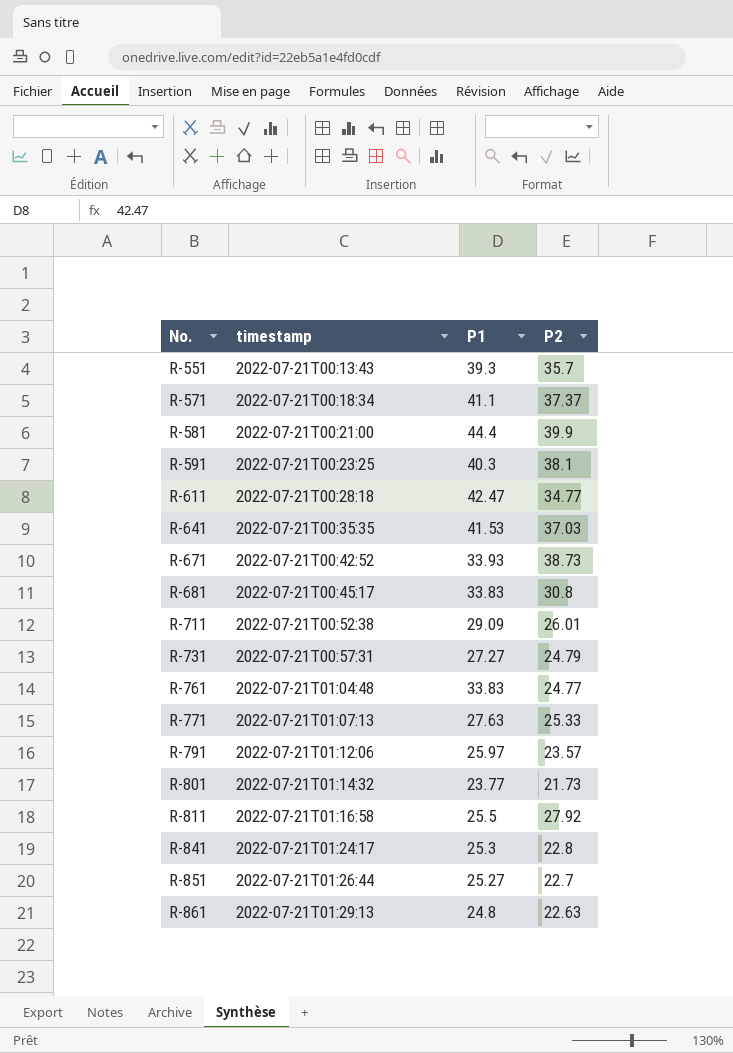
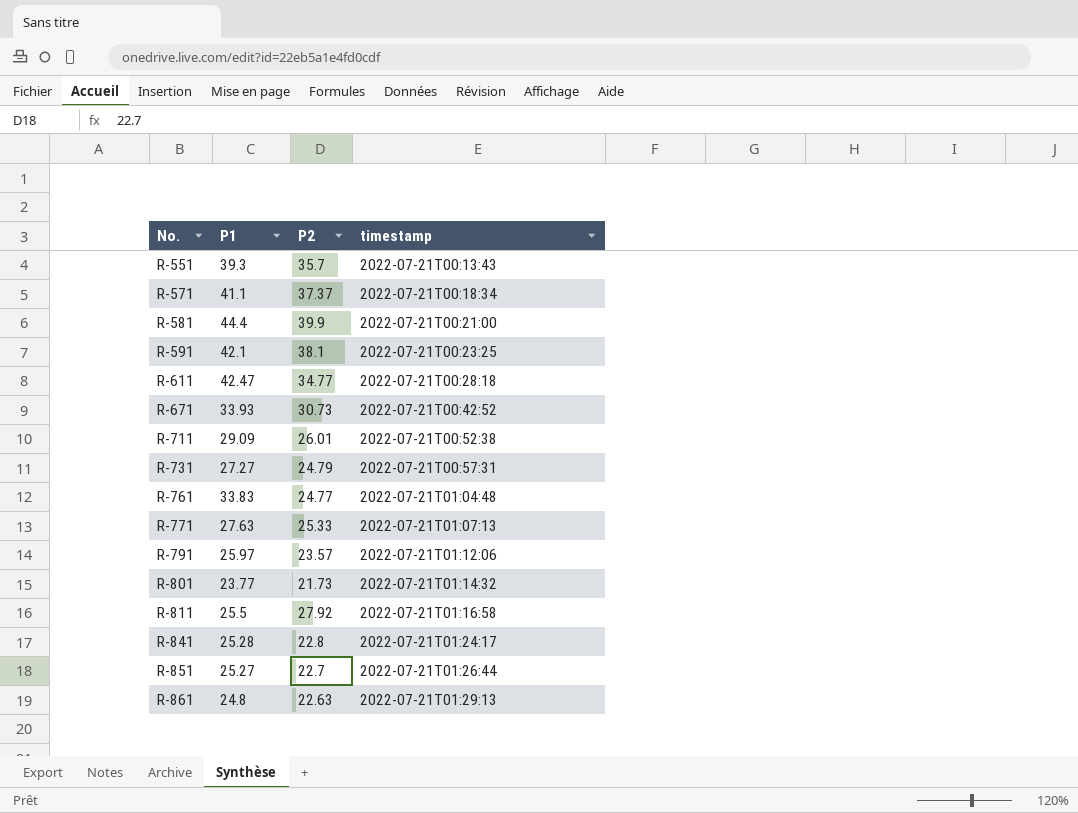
column timestamp | position: 2 -> 4
row R-641: 2022-07-21T00:35:35 | 41.53 | 37.03 -> none
row R-681: 2022-07-21T00:45:17 | 33.83 | 30.8 -> none
R-591 | P1: 40.3 -> 42.1
R-671 | P2: 38.73 -> 30.73
R-841 | P1: 25.3 -> 25.28

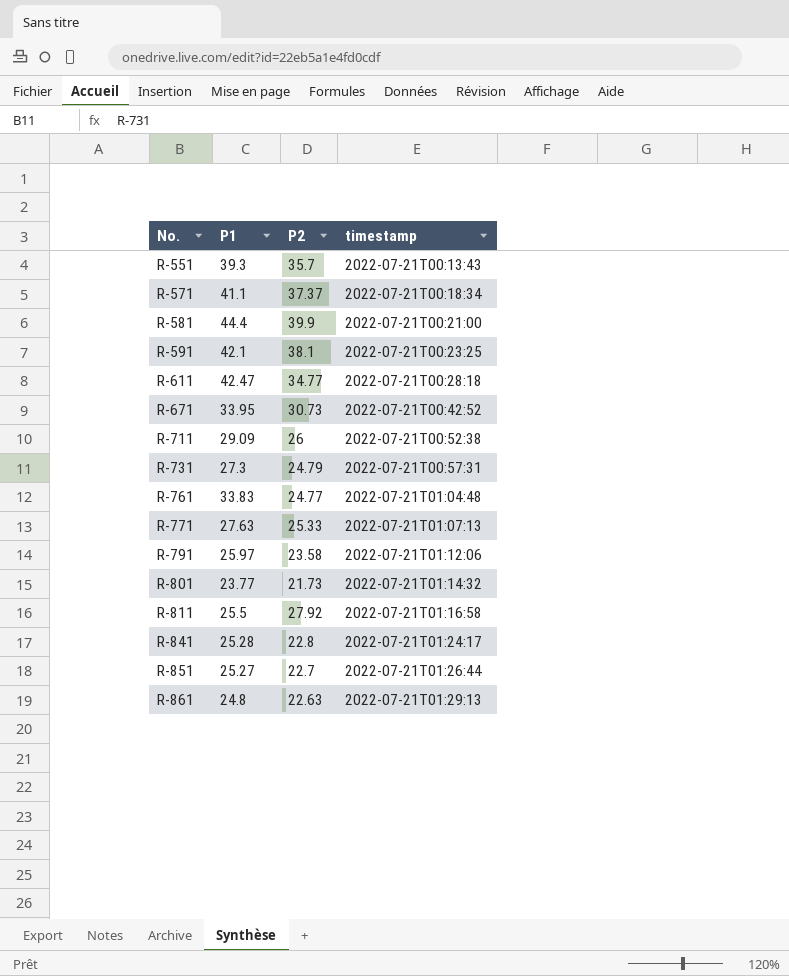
R-671 | P1: 33.93 -> 33.95
R-711 | P2: 26.01 -> 26
R-731 | P1: 27.27 -> 27.3
R-791 | P2: 23.57 -> 23.58

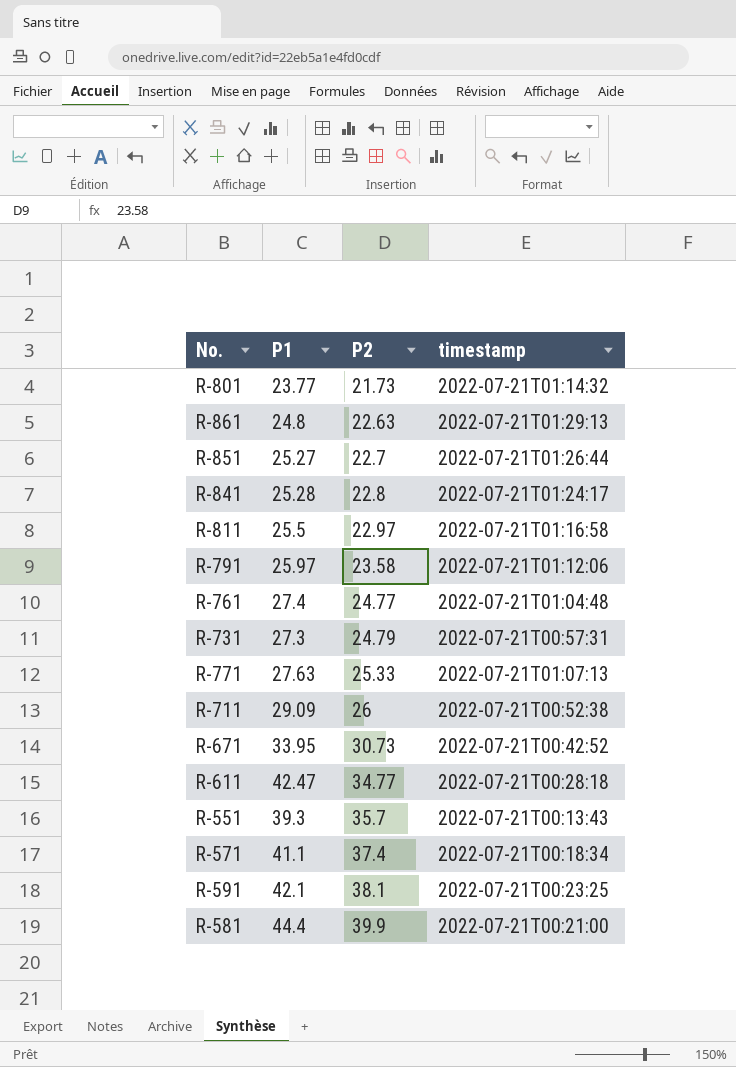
row order: No. ascending -> P2 ascending
R-811 | P2: 27.92 -> 22.97
R-761 | P1: 33.83 -> 27.4
R-571 | P2: 37.37 -> 37.4

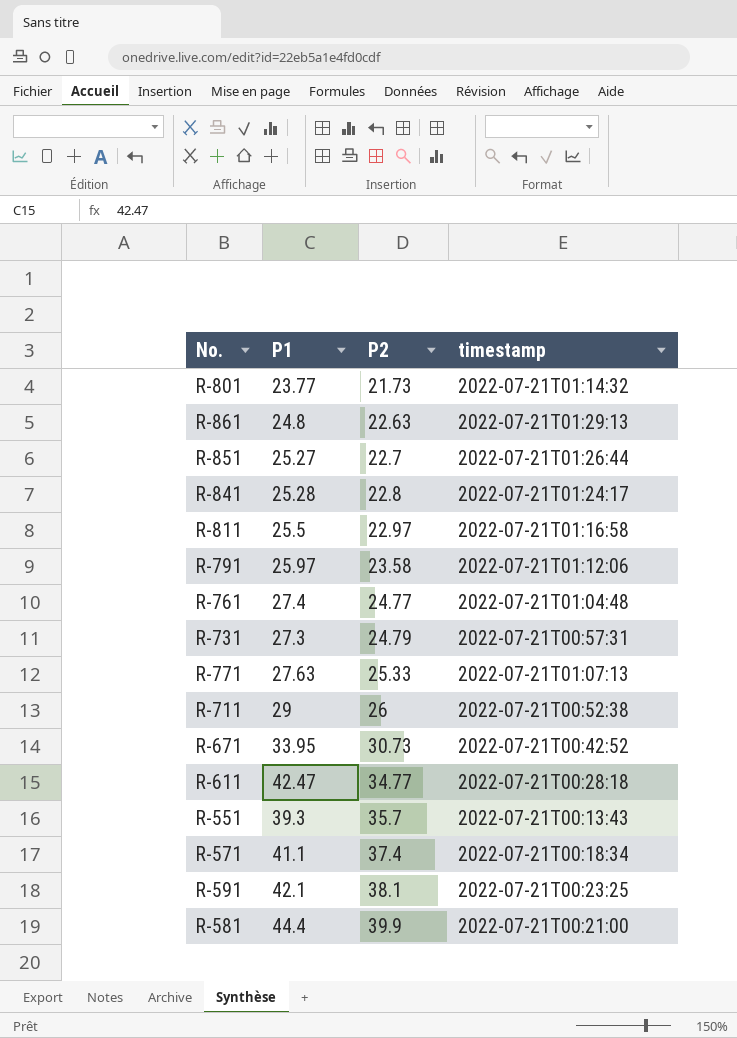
R-711 | P1: 29.09 -> 29

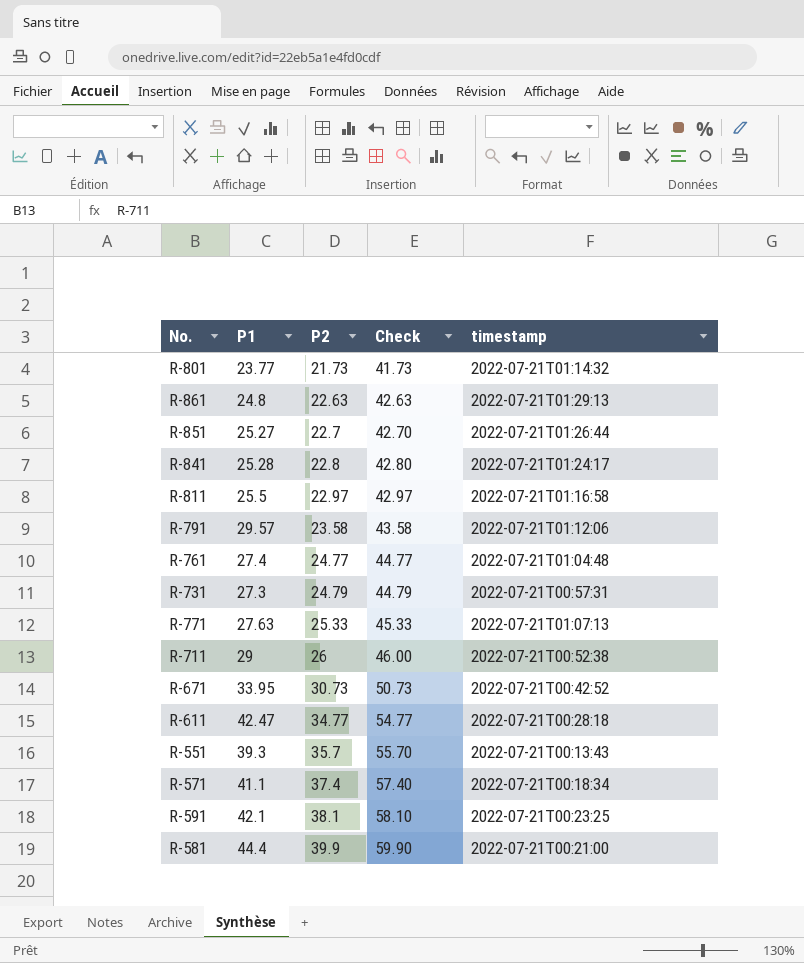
column Check | formula: none -> [P2] + 20
R-791 | P1: 25.97 -> 29.57

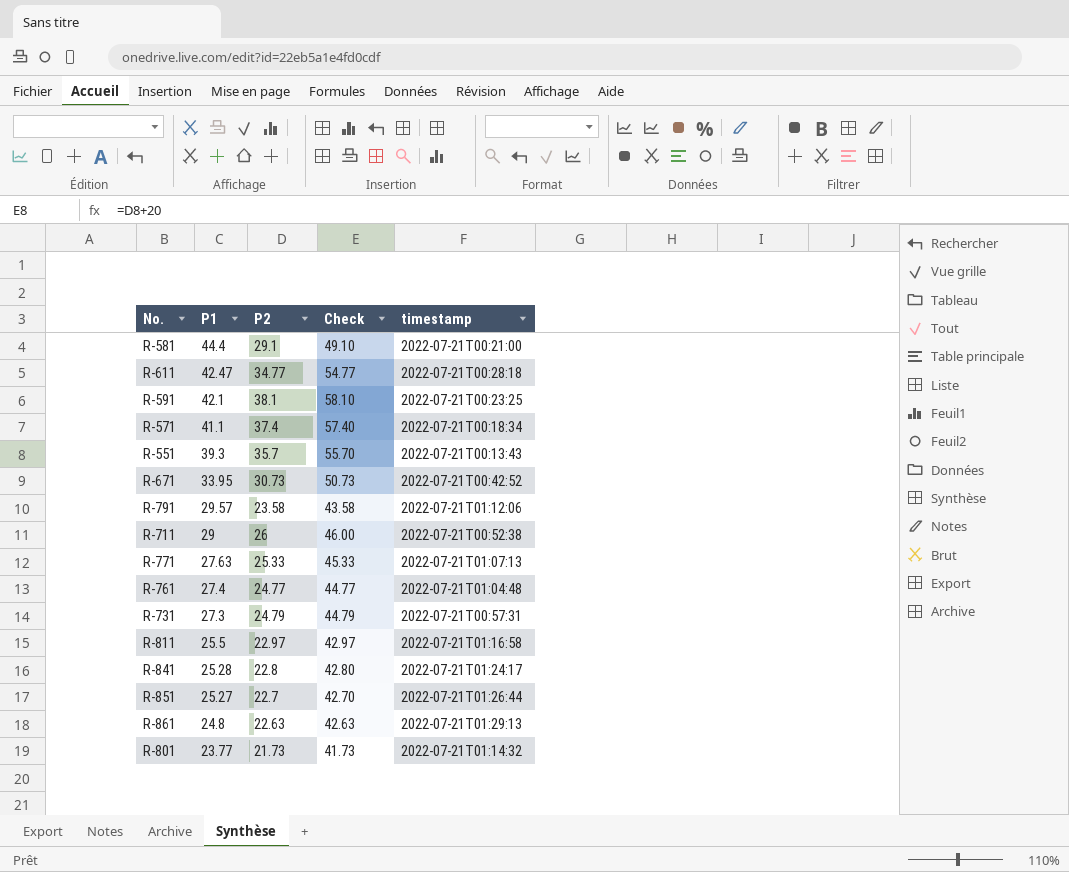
row order: P2 ascending -> P1 descending
R-581 | P2: 39.9 -> 29.1
R-581 | Check: 59.90 -> 49.10

